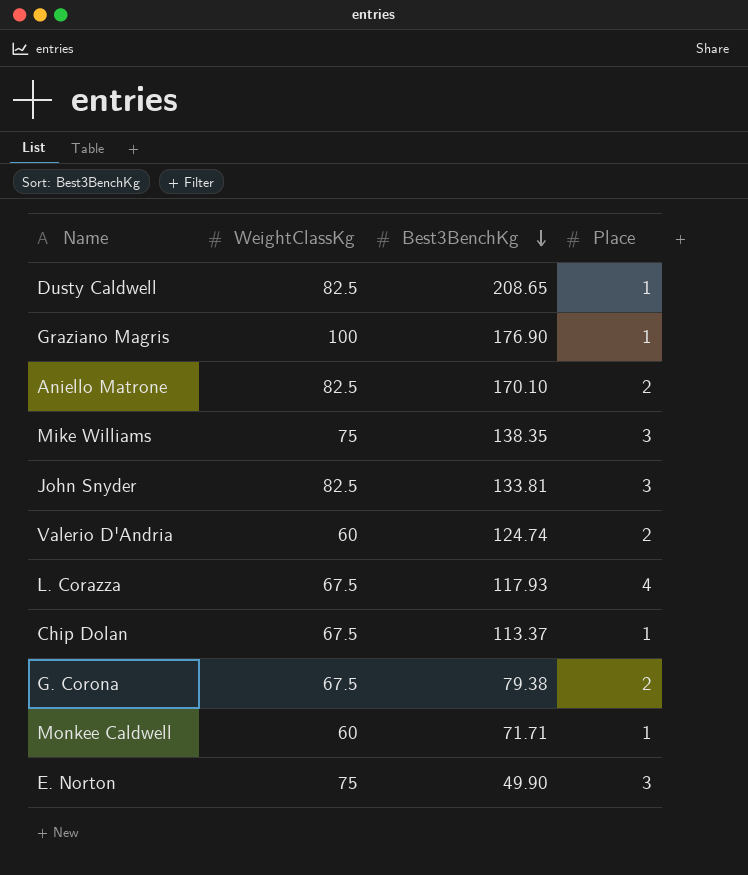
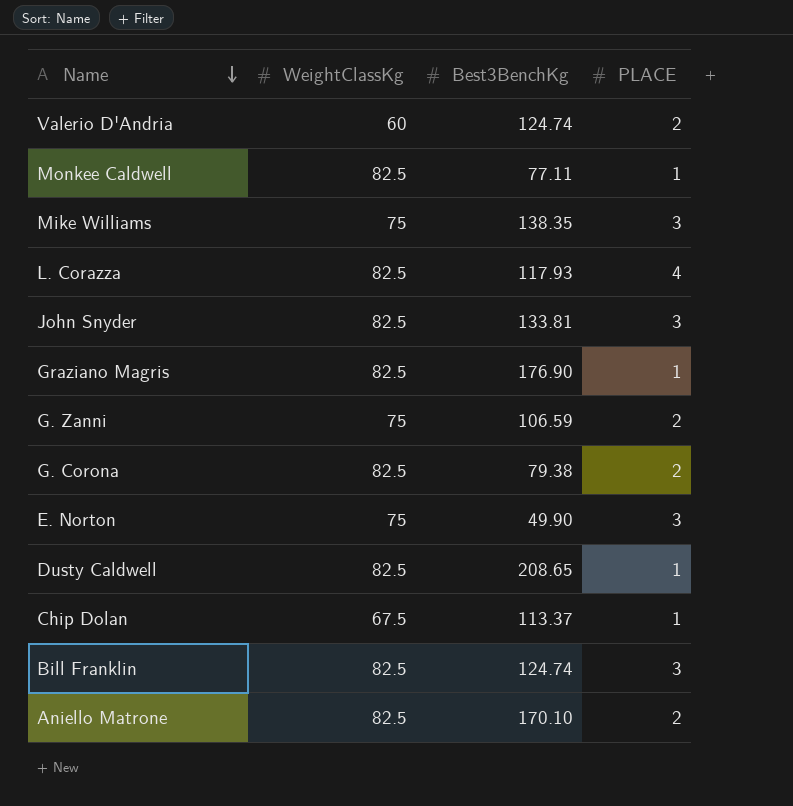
row order: Best3BenchKg descending -> Name descending
column name: Place -> PLACE
Monkee Caldwell | WeightClassKg: 60 -> 82.5
Monkee Caldwell | Best3BenchKg: 71.71 -> 77.11
L. Corazza | WeightClassKg: 67.5 -> 82.5
Graziano Magris | WeightClassKg: 100 -> 82.5
row G. Zanni: none -> 75 | 106.59 | 2
G. Corona | WeightClassKg: 67.5 -> 82.5
row Bill Franklin: none -> 82.5 | 124.74 | 3

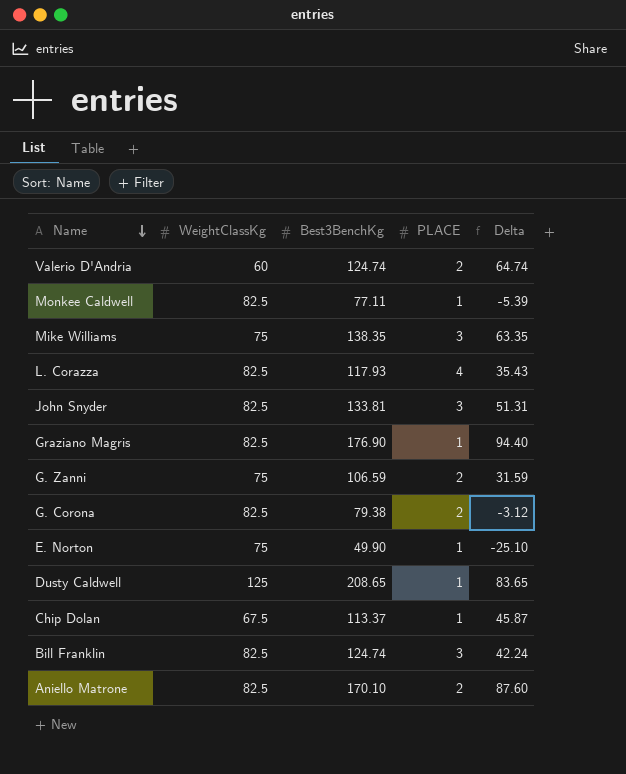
column Delta | formula: none -> [Best3BenchKg] - [WeightClassKg]
E. Norton | PLACE: 3 -> 1
Dusty Caldwell | WeightClassKg: 82.5 -> 125

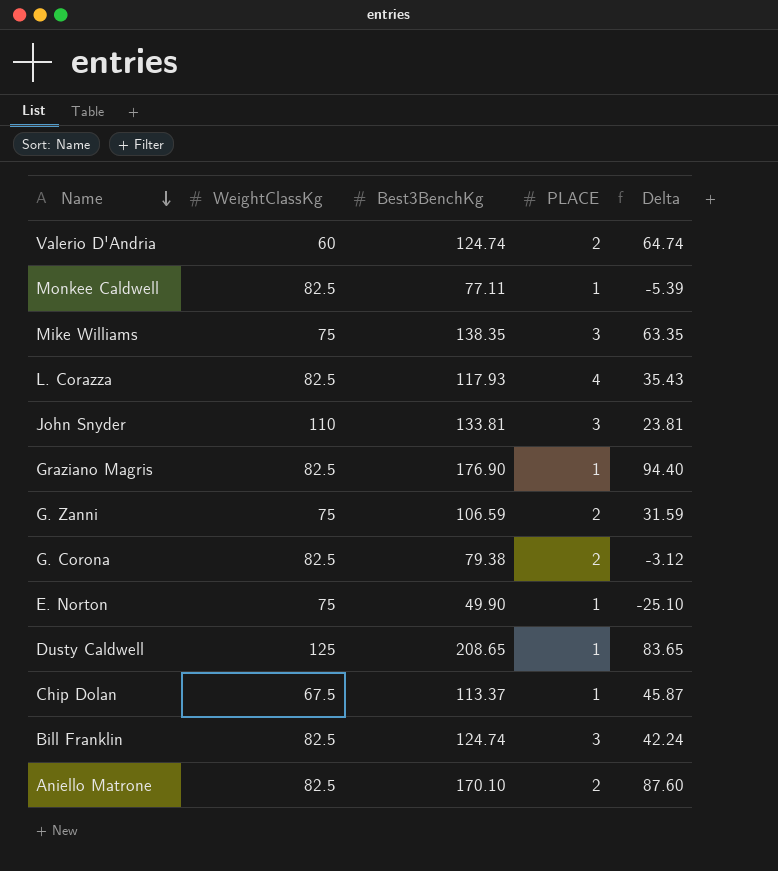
John Snyder | WeightClassKg: 82.5 -> 110
John Snyder | Delta: 51.31 -> 23.81

